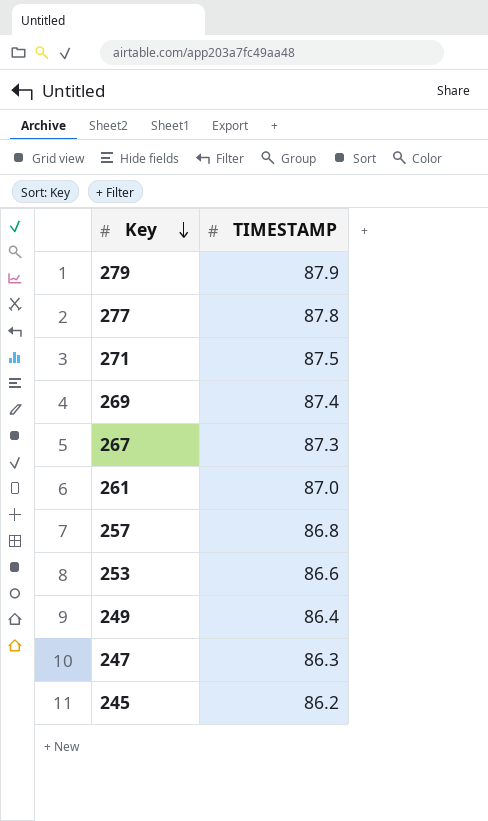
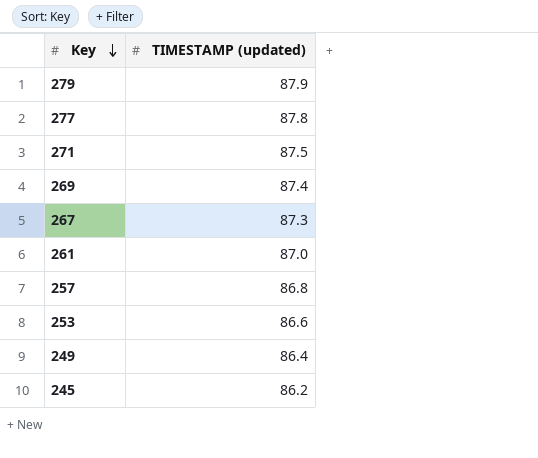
column name: TIMESTAMP -> TIMESTAMP (updated)
row 247: 86.3 -> none

